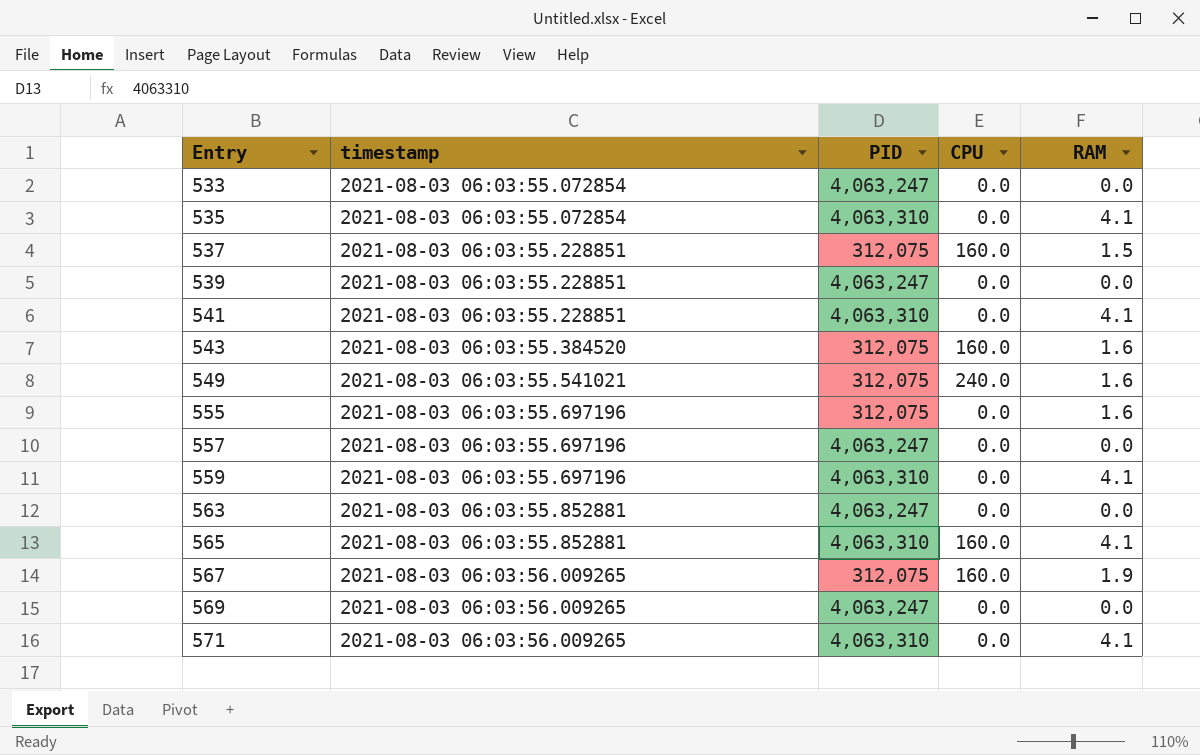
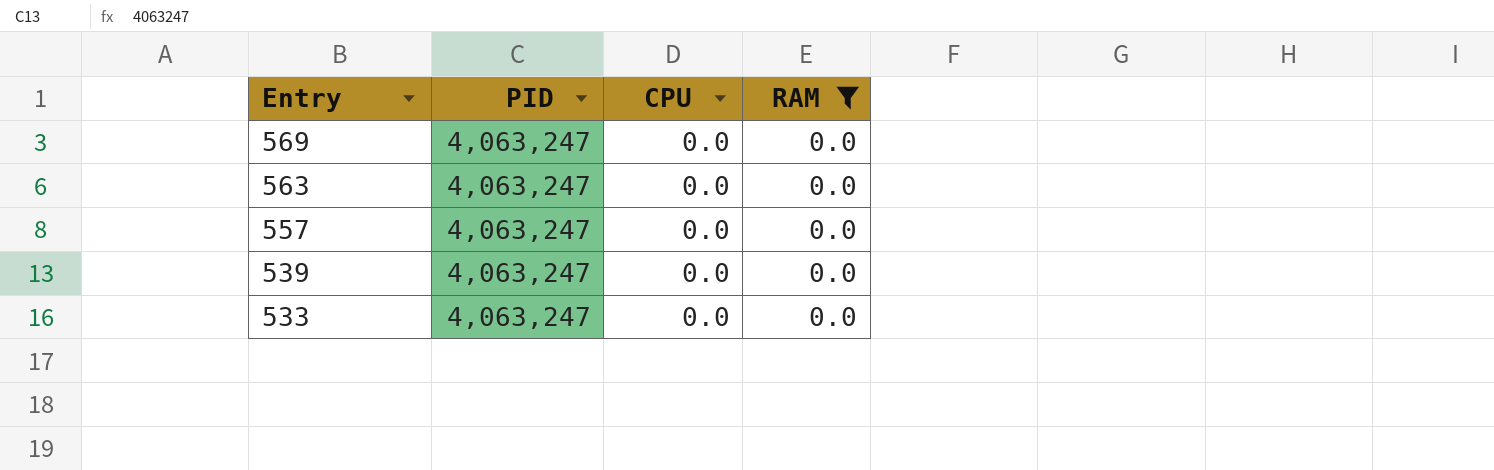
filter: none -> RAM = 0.0
row order: Entry ascending -> Entry descending
column timestamp | position: 2 -> none

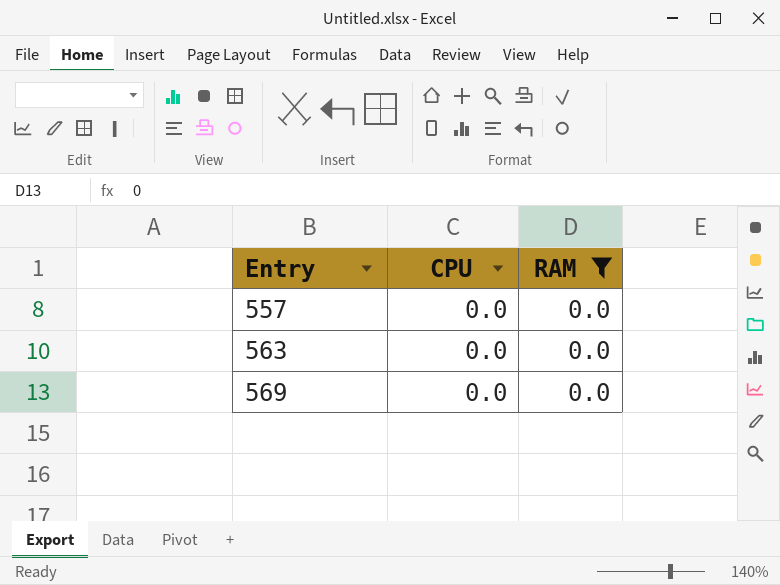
row order: Entry descending -> Entry ascending
column PID | position: 2 -> none
row 539: 4,063,247 | 0.0 | 0.0 -> none
row 533: 4,063,247 | 0.0 | 0.0 -> none

